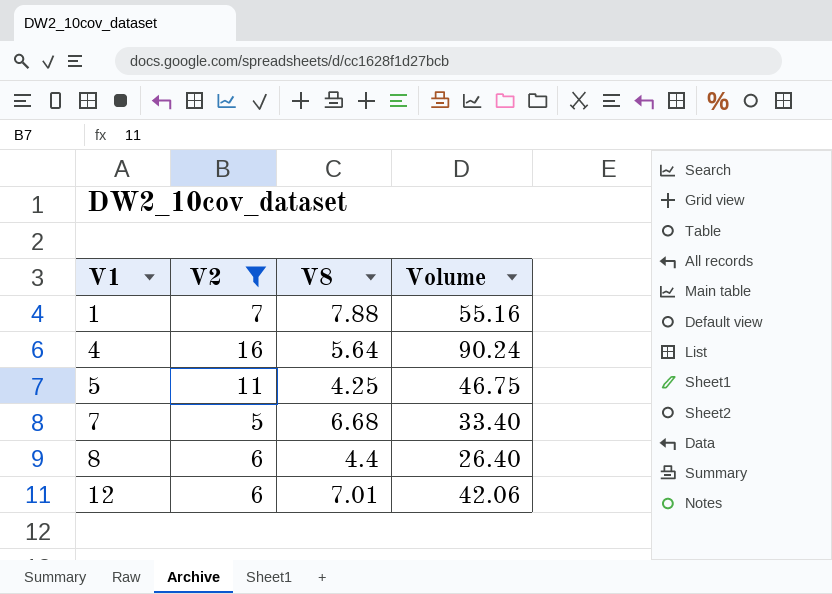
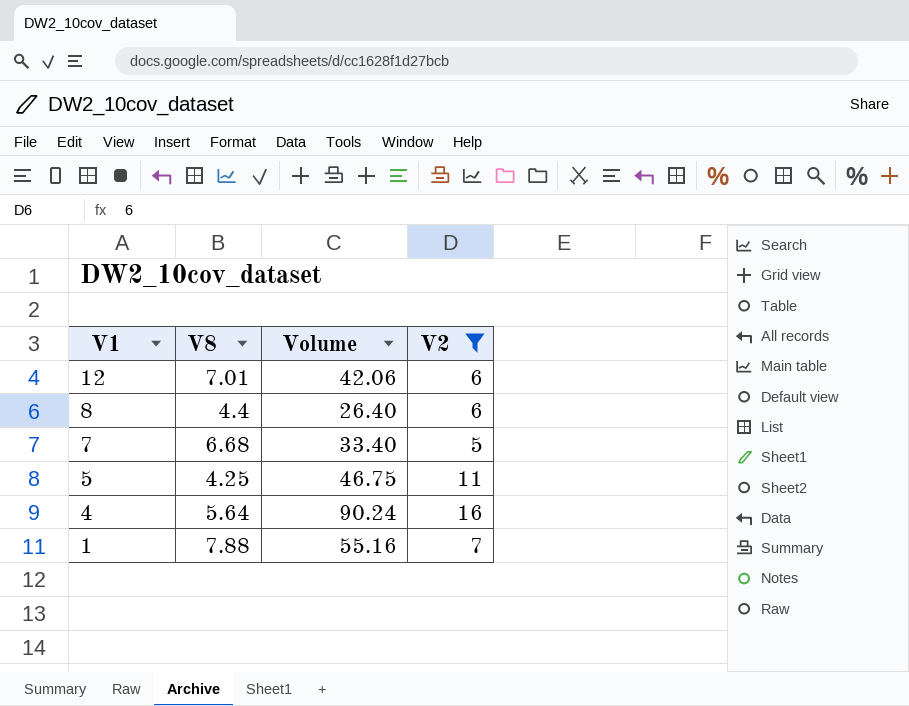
row order: V1 ascending -> V1 descending
column V2 | position: 2 -> 4

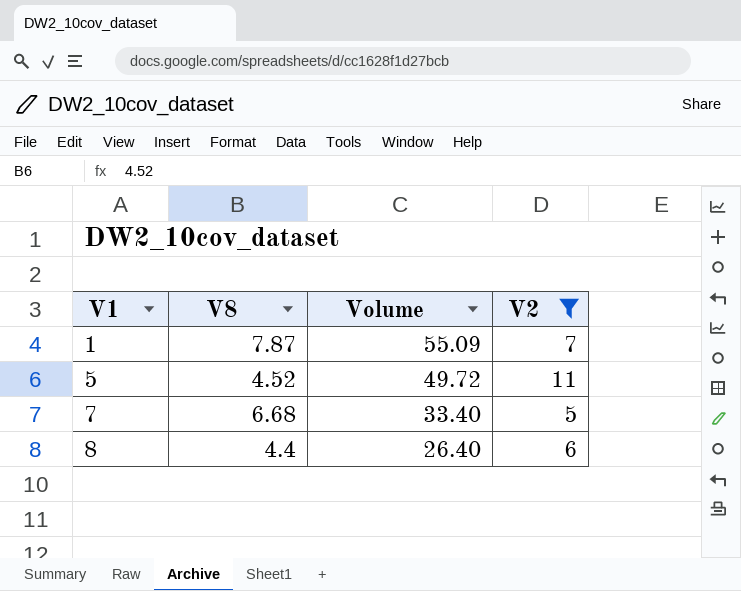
row order: V1 descending -> V1 ascending
row 12: 7.01 | 42.06 | 6 -> none
row 4: 5.64 | 90.24 | 16 -> none
1 | V8: 7.88 -> 7.87
1 | Volume: 55.16 -> 55.09
5 | V8: 4.25 -> 4.52
5 | Volume: 46.75 -> 49.72

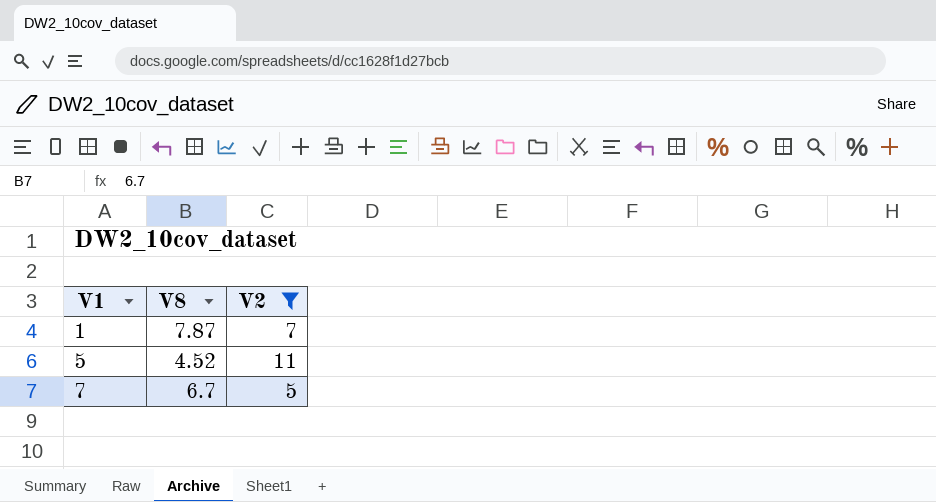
column Volume | formula: [V8] * [V2] -> none
row 8: 4.4 | 26.40 | 6 -> none
7 | V8: 6.68 -> 6.7

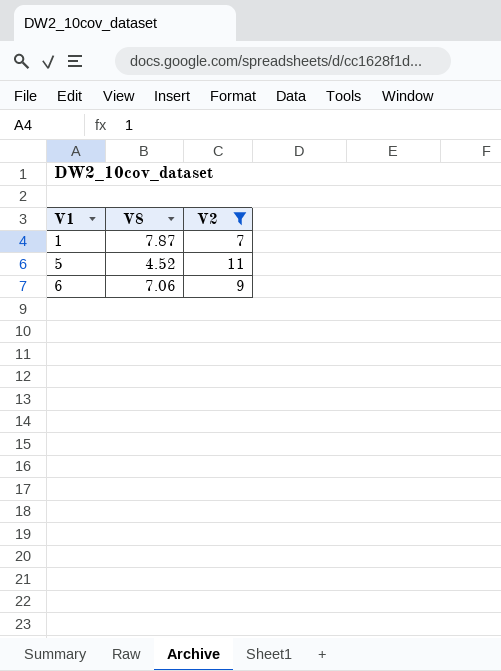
row 7: 6.7 | 5 -> none
row 6: none -> 7.06 | 9

